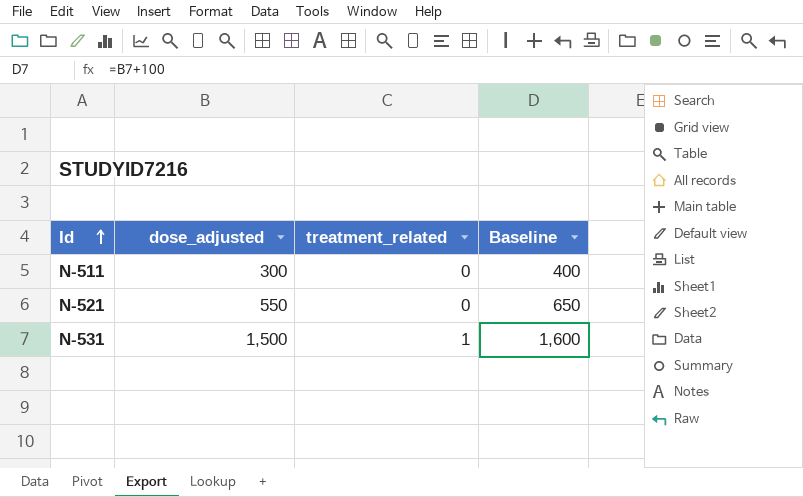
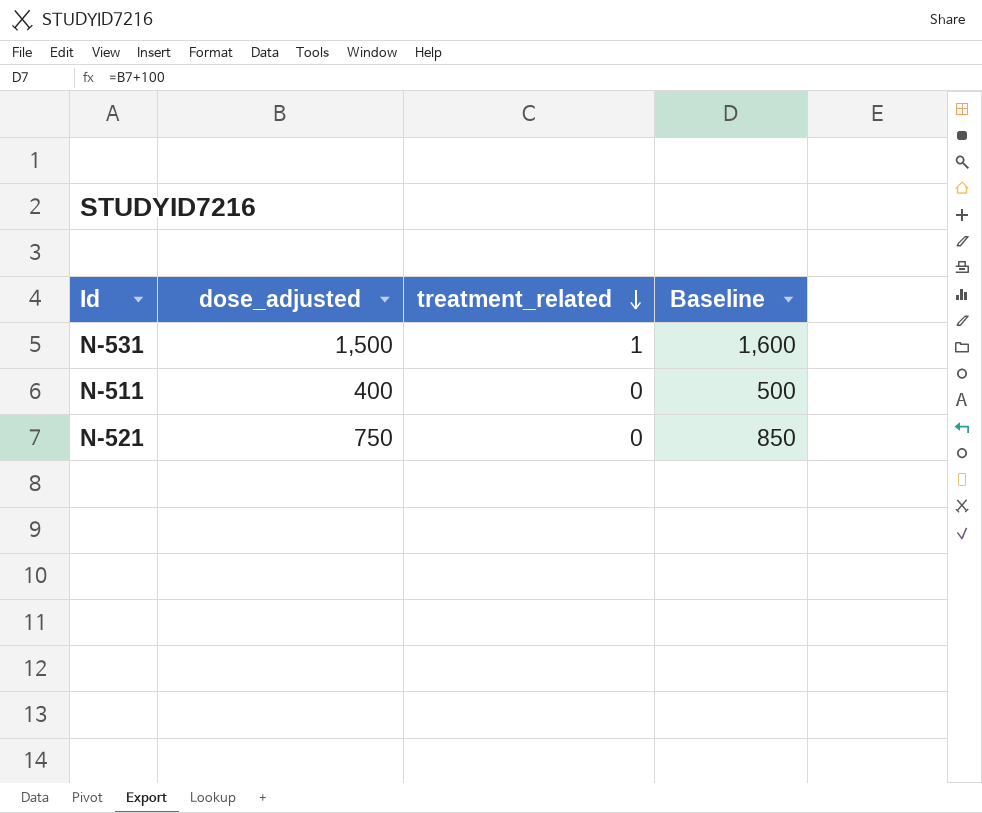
row order: Id ascending -> treatment_related descending
N-511 | dose_adjusted: 300 -> 400
N-511 | Baseline: 400 -> 500
N-521 | dose_adjusted: 550 -> 750
N-521 | Baseline: 650 -> 850

